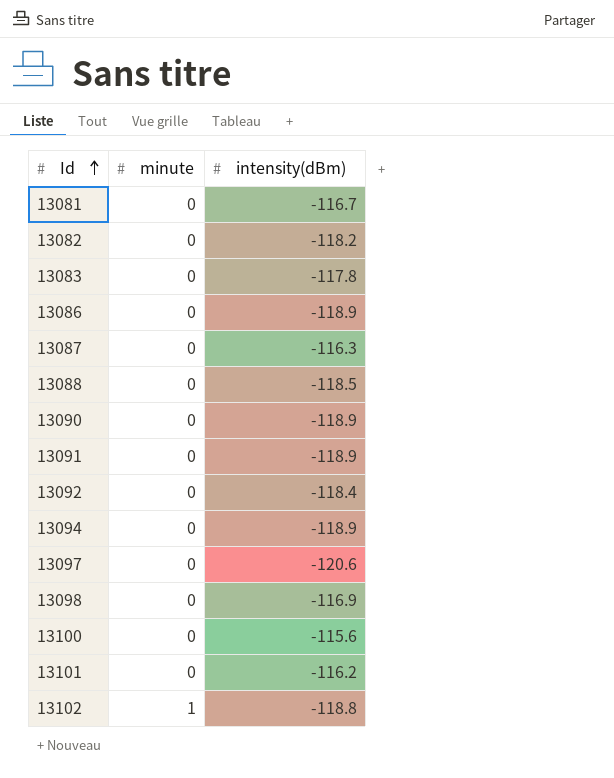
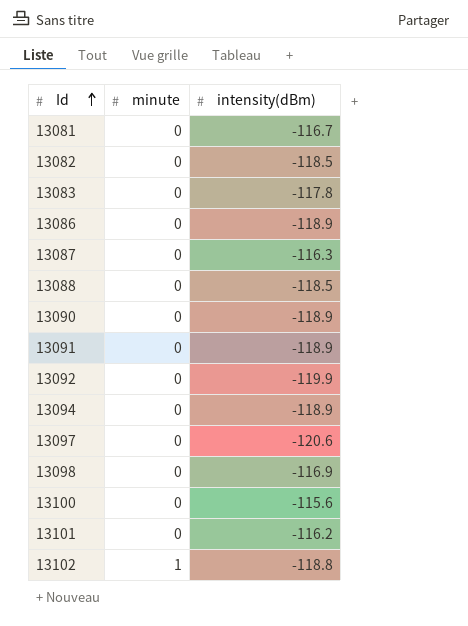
13082 | intensity(dBm): -118.2 -> -118.5
13092 | intensity(dBm): -118.4 -> -119.9

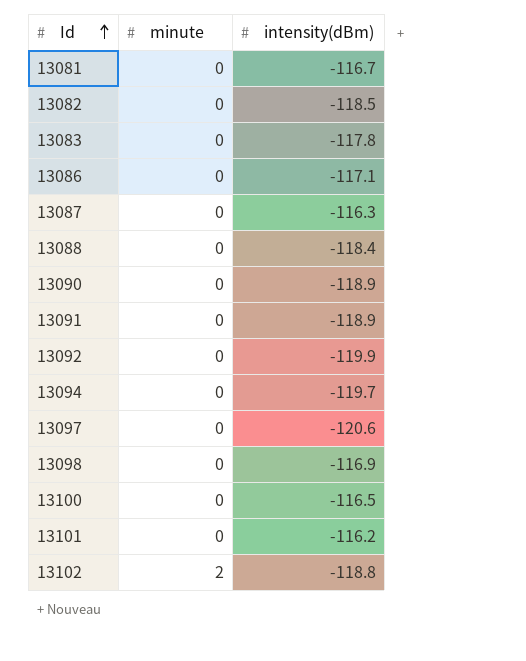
13086 | intensity(dBm): -118.9 -> -117.1
13088 | intensity(dBm): -118.5 -> -118.4
13094 | intensity(dBm): -118.9 -> -119.7
13100 | intensity(dBm): -115.6 -> -116.5
13102 | minute: 1 -> 2

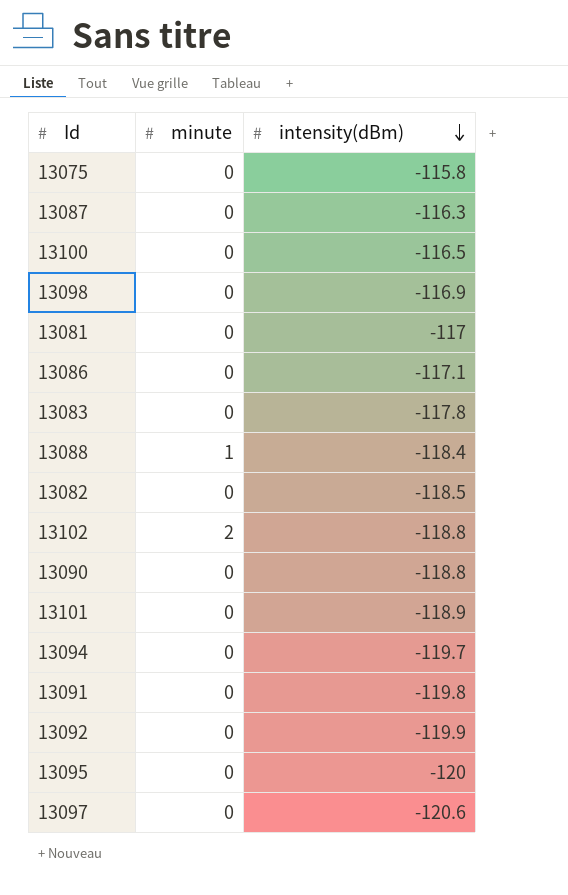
row order: Id ascending -> intensity(dBm) descending
row 13075: none -> 0 | -115.8
13081 | intensity(dBm): -116.7 -> -117
13088 | minute: 0 -> 1
13090 | intensity(dBm): -118.9 -> -118.8
13101 | intensity(dBm): -116.2 -> -118.9
13091 | intensity(dBm): -118.9 -> -119.8
row 13095: none -> 0 | -120

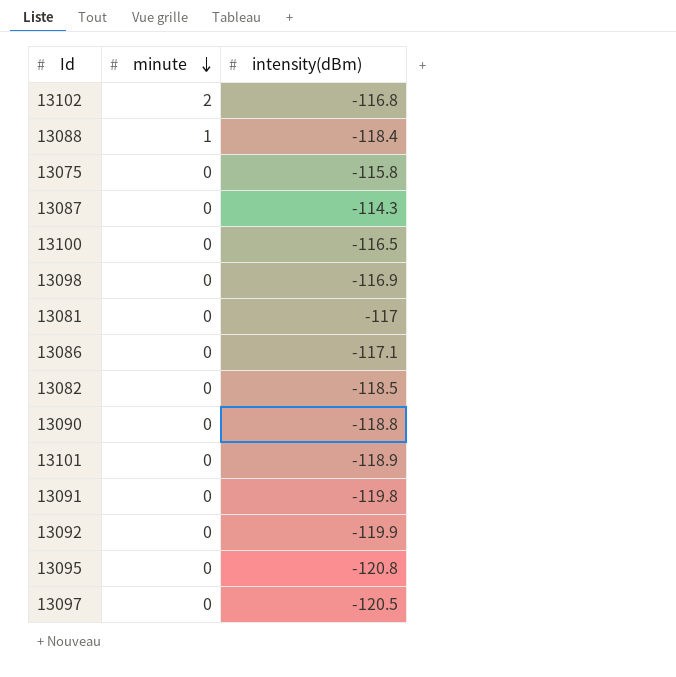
row order: intensity(dBm) descending -> minute descending
row 13083: 0 | -117.8 -> none
row 13094: 0 | -119.7 -> none
13102 | intensity(dBm): -118.8 -> -116.8
13087 | intensity(dBm): -116.3 -> -114.3
13095 | intensity(dBm): -120 -> -120.8
13097 | intensity(dBm): -120.6 -> -120.5

